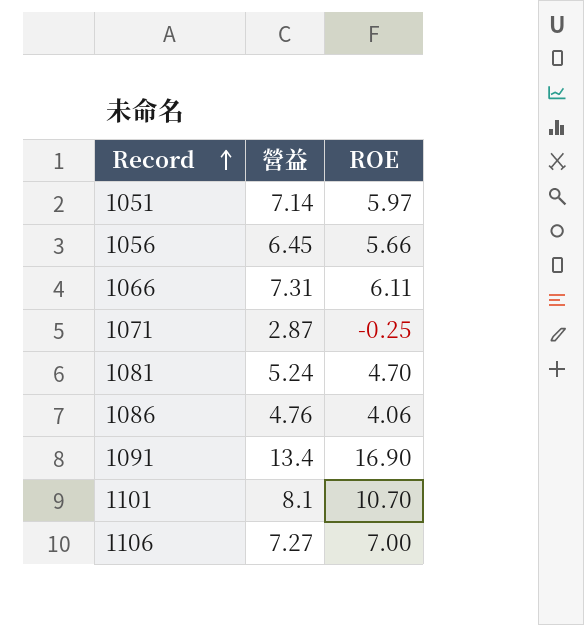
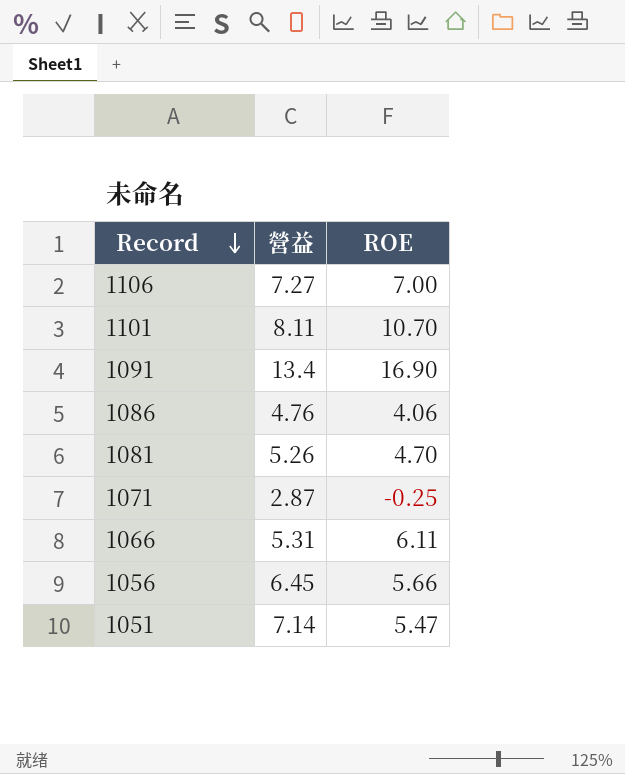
row order: Record ascending -> Record descending
1101 | 營益: 8.1 -> 8.11
1081 | 營益: 5.24 -> 5.26
1066 | 營益: 7.31 -> 5.31
1051 | ROE: 5.97 -> 5.47

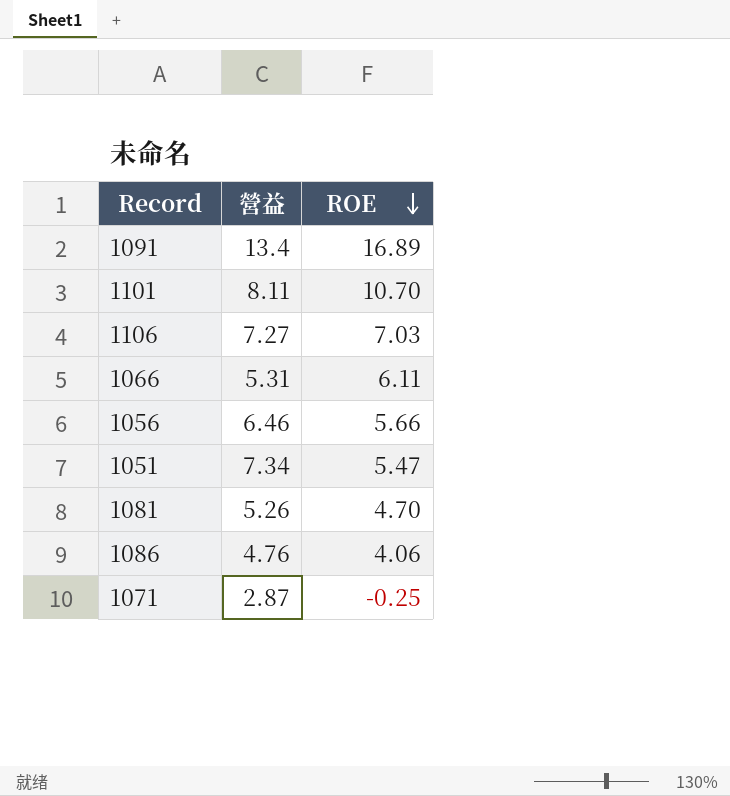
row order: Record descending -> ROE descending
1091 | ROE: 16.90 -> 16.89
1106 | ROE: 7.00 -> 7.03
1056 | 營益: 6.45 -> 6.46
1051 | 營益: 7.14 -> 7.34

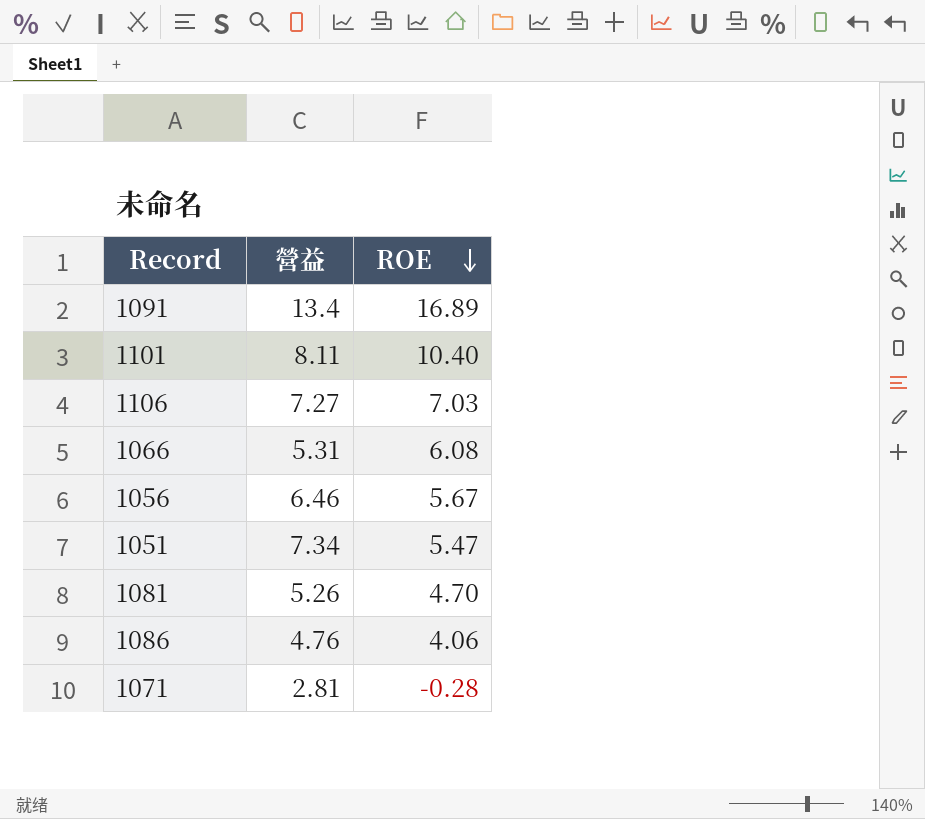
1101 | ROE: 10.70 -> 10.40
1066 | ROE: 6.11 -> 6.08
1056 | ROE: 5.66 -> 5.67
1071 | 營益: 2.87 -> 2.81
1071 | ROE: -0.25 -> -0.28

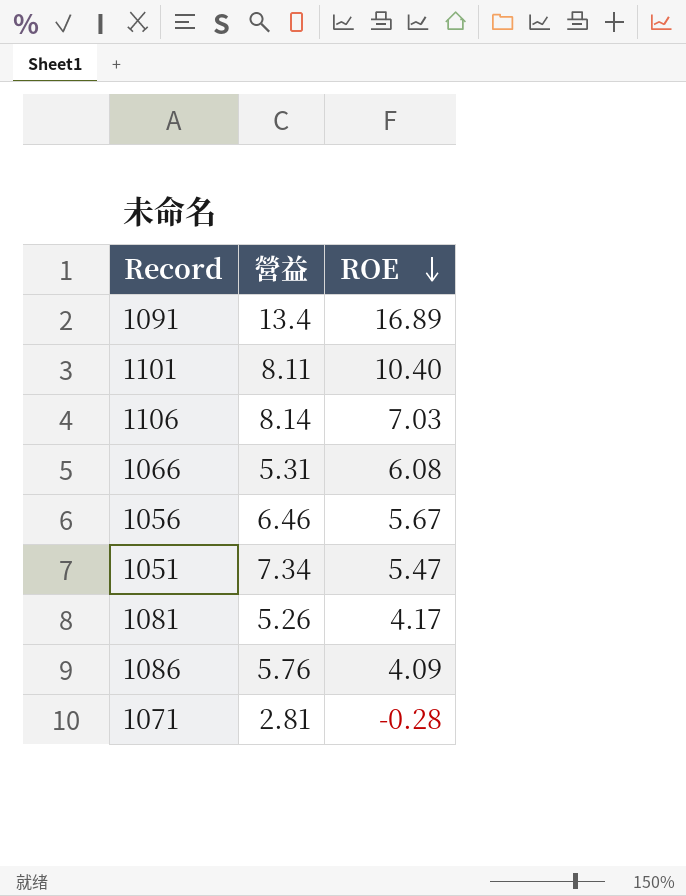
1106 | 營益: 7.27 -> 8.14
1081 | ROE: 4.70 -> 4.17
1086 | 營益: 4.76 -> 5.76
1086 | ROE: 4.06 -> 4.09

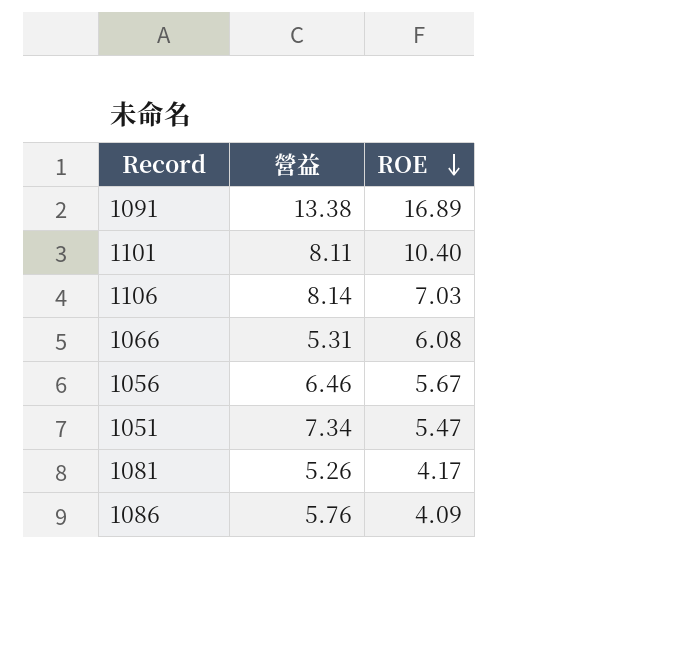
row 1071: 2.81 | -0.28 -> none
1091 | 營益: 13.4 -> 13.38

